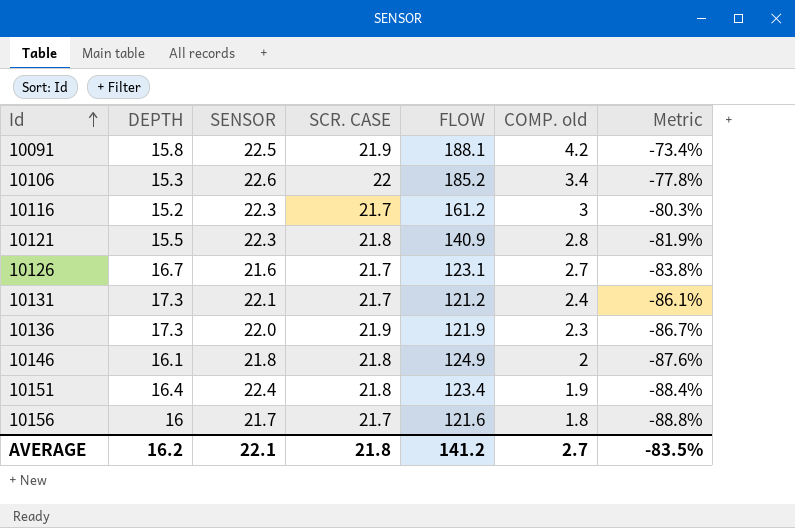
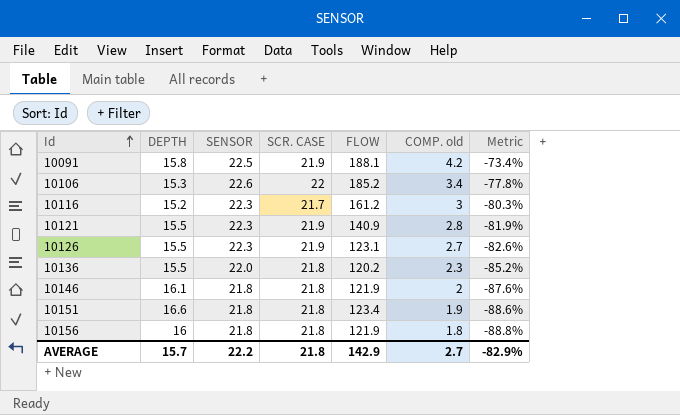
row 10131: 17.3 | 22.1 | 21.7 | 121.2 | 2.4 | -86.1% -> none
10121 | SCR. CASE: 21.8 -> 21.9
10126 | DEPTH: 16.7 -> 15.5
10126 | SENSOR: 21.6 -> 22.3
10126 | SCR. CASE: 21.7 -> 21.9
10126 | Metric: -83.8% -> -82.6%
10136 | DEPTH: 17.3 -> 15.5
10136 | SCR. CASE: 21.9 -> 21.8
10136 | FLOW: 121.9 -> 120.2
10136 | Metric: -86.7% -> -85.2%
10146 | FLOW: 124.9 -> 121.9
10151 | DEPTH: 16.4 -> 16.6
10151 | SENSOR: 22.4 -> 21.8
10151 | Metric: -88.4% -> -88.6%
10156 | SENSOR: 21.7 -> 21.8
10156 | SCR. CASE: 21.7 -> 21.8
10156 | FLOW: 121.6 -> 121.9
AVERAGE | DEPTH: 16.2 -> 15.7
AVERAGE | SENSOR: 22.1 -> 22.2
AVERAGE | FLOW: 141.2 -> 142.9
AVERAGE | Metric: -83.5% -> -82.9%

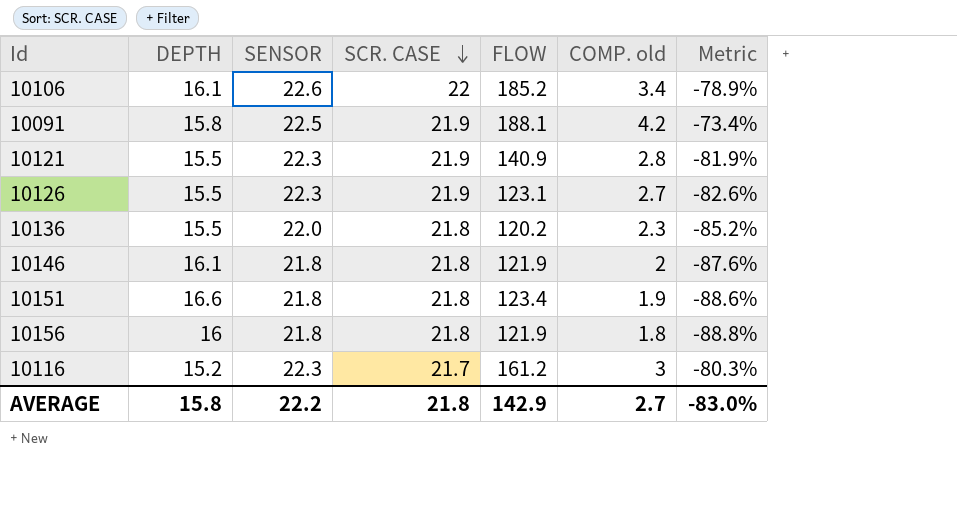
row order: Id ascending -> SCR. CASE descending
10106 | DEPTH: 15.3 -> 16.1
10106 | Metric: -77.8% -> -78.9%
AVERAGE | DEPTH: 15.7 -> 15.8
AVERAGE | Metric: -82.9% -> -83.0%

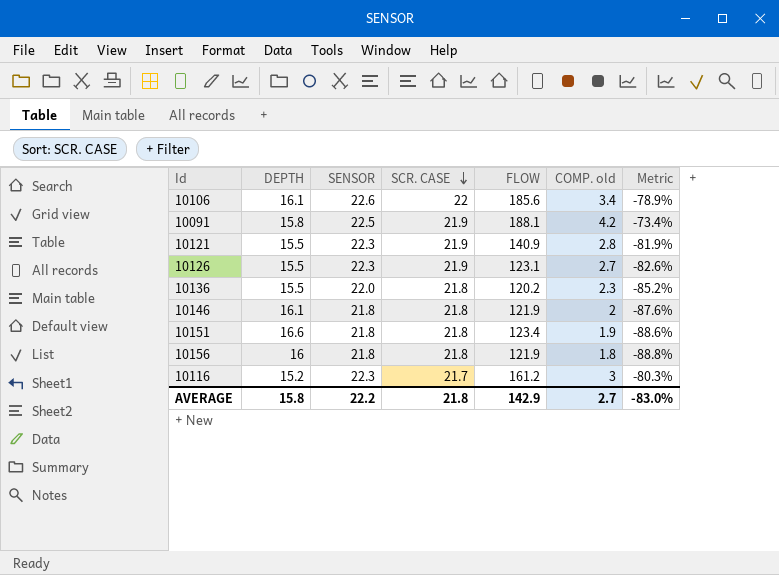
10106 | FLOW: 185.2 -> 185.6

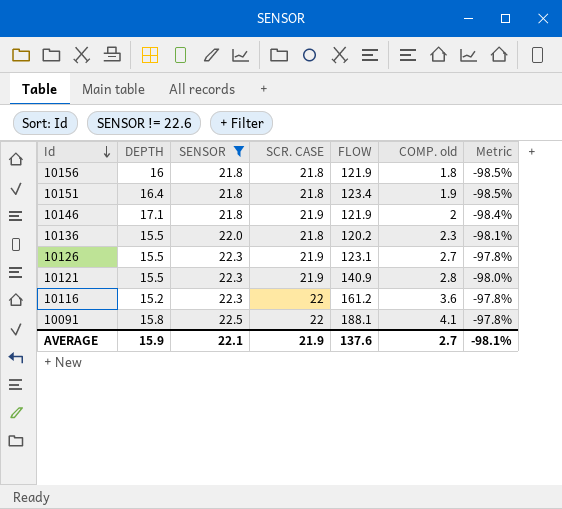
filter: none -> SENSOR != 22.6
row order: SCR. CASE descending -> Id descending
column Metric | formula: ([COMP. old] - [DEPTH]) / [DEPTH] -> ([COMP. old] - [FLOW]) / [FLOW]
10151 | DEPTH: 16.6 -> 16.4
10146 | DEPTH: 16.1 -> 17.1
10146 | SCR. CASE: 21.8 -> 21.9
10116 | SCR. CASE: 21.7 -> 22
10116 | COMP. old: 3 -> 3.6
10091 | SCR. CASE: 21.9 -> 22
10091 | COMP. old: 4.2 -> 4.1
AVERAGE | DEPTH: 15.8 -> 15.9
AVERAGE | SENSOR: 22.2 -> 22.1
AVERAGE | SCR. CASE: 21.8 -> 21.9
AVERAGE | FLOW: 142.9 -> 137.6
AVERAGE | Metric: -83.0% -> -98.1%

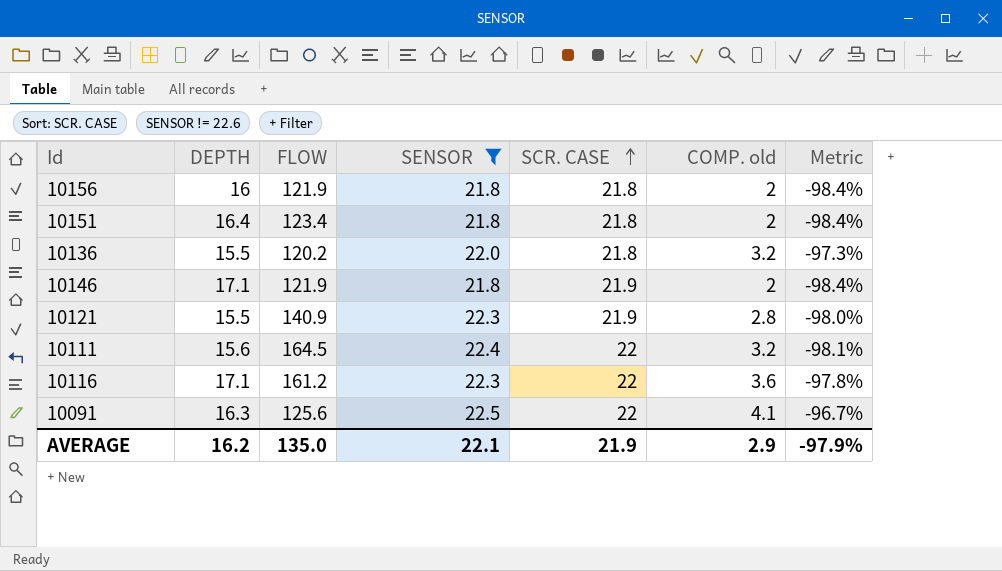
row order: Id descending -> SCR. CASE ascending
column FLOW | position: 5 -> 3
row 10126: 15.5 | 22.3 | 21.9 | 123.1 | 2.7 | -97.8% -> none
10156 | COMP. old: 1.8 -> 2
10156 | Metric: -98.5% -> -98.4%
10151 | COMP. old: 1.9 -> 2
10151 | Metric: -98.5% -> -98.4%
10136 | COMP. old: 2.3 -> 3.2
10136 | Metric: -98.1% -> -97.3%
row 10111: none -> 15.6 | 164.5 | 22.4 | 22 | 3.2 | -98.1%
10116 | DEPTH: 15.2 -> 17.1
10091 | DEPTH: 15.8 -> 16.3
10091 | FLOW: 188.1 -> 125.6
10091 | Metric: -97.8% -> -96.7%
AVERAGE | DEPTH: 15.9 -> 16.2
AVERAGE | FLOW: 137.6 -> 135.0
AVERAGE | COMP. old: 2.7 -> 2.9
AVERAGE | Metric: -98.1% -> -97.9%

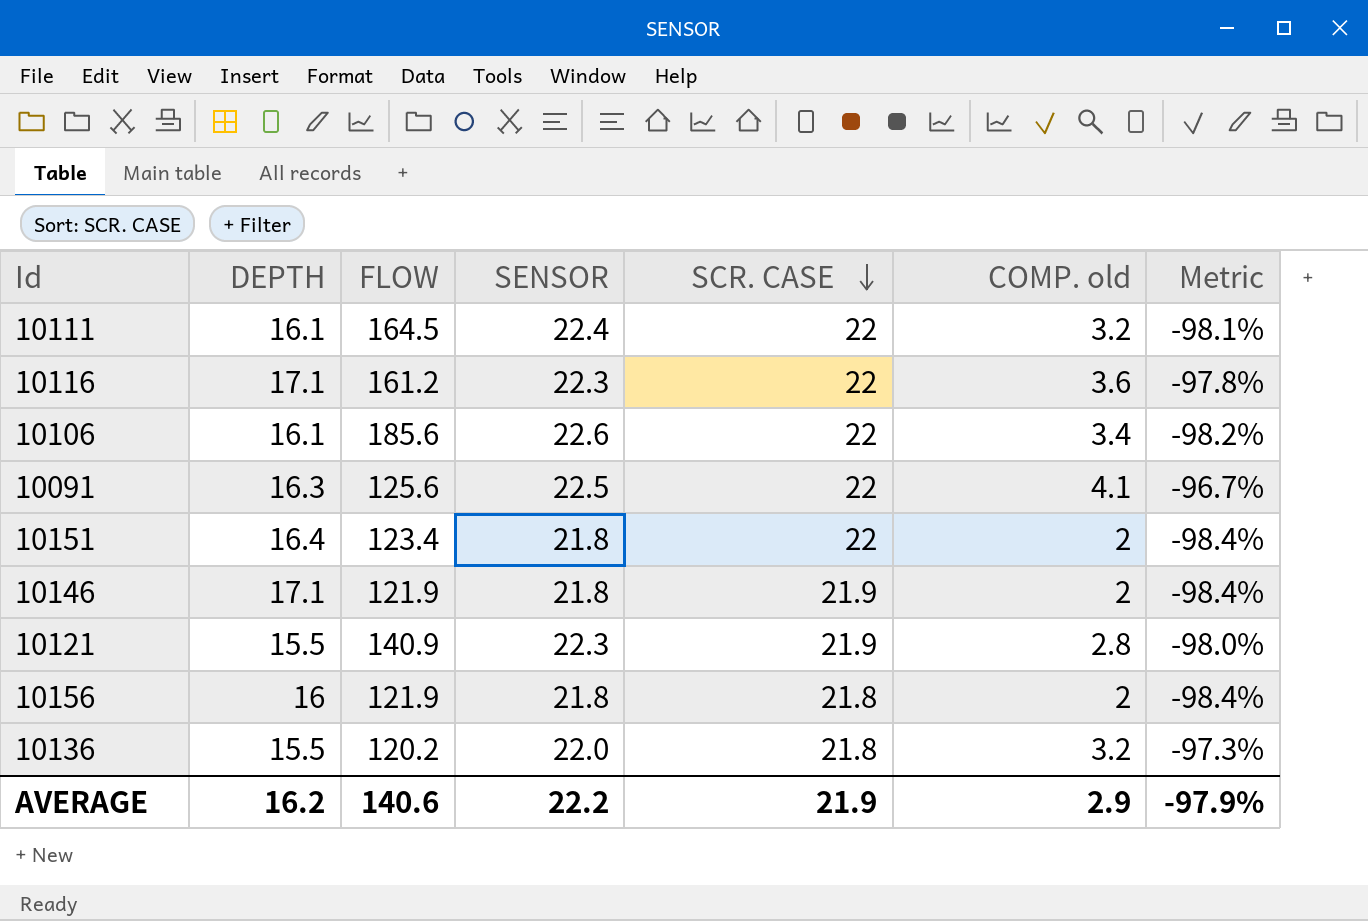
filter: SENSOR != 22.6 -> none
row order: SCR. CASE ascending -> SCR. CASE descending
10111 | DEPTH: 15.6 -> 16.1
10151 | SCR. CASE: 21.8 -> 22
AVERAGE | FLOW: 135.0 -> 140.6
AVERAGE | SENSOR: 22.1 -> 22.2

